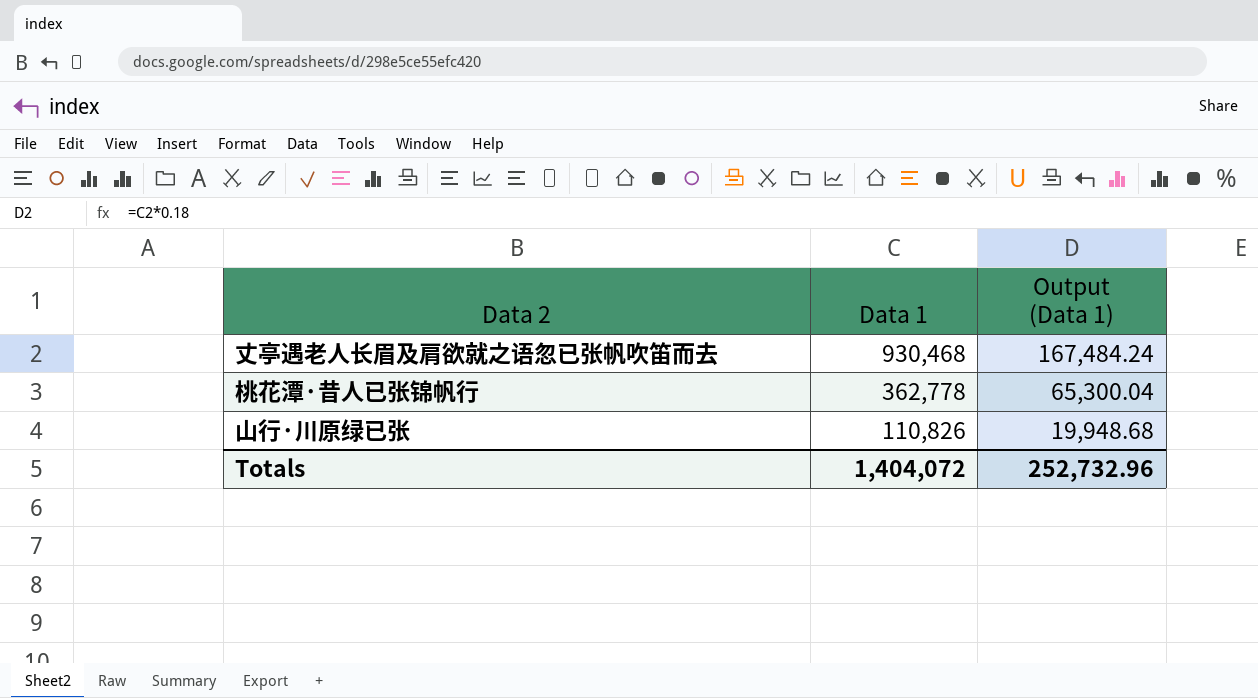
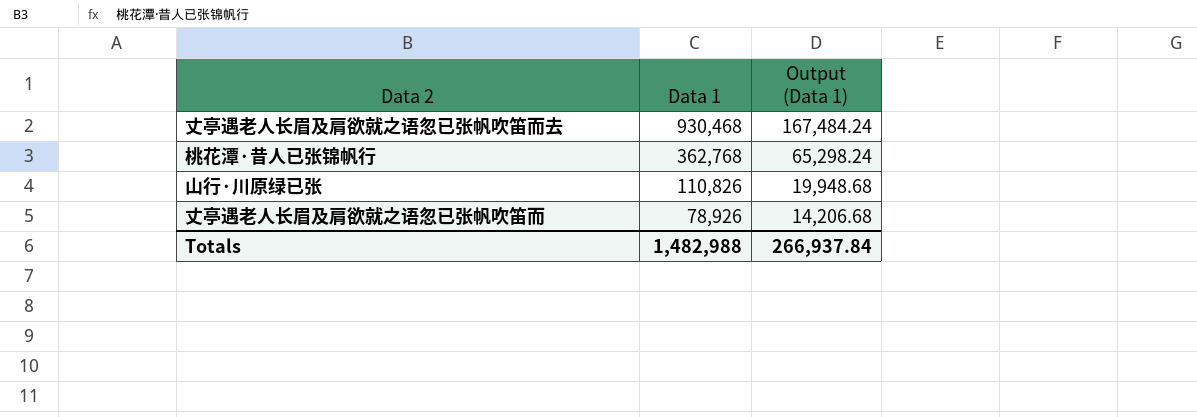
桃花潭·昔人已张锦帆行 | Data 1: 362,778 -> 362,768
桃花潭·昔人已张锦帆行 | Output (Data 1): 65,300.04 -> 65,298.24
row 丈亭遇老人长眉及肩欲就之语忽已张帆吹笛而: none -> 78,926 | 14,206.68
Totals | Data 1: 1,404,072 -> 1,482,988
Totals | Output (Data 1): 252,732.96 -> 266,937.84

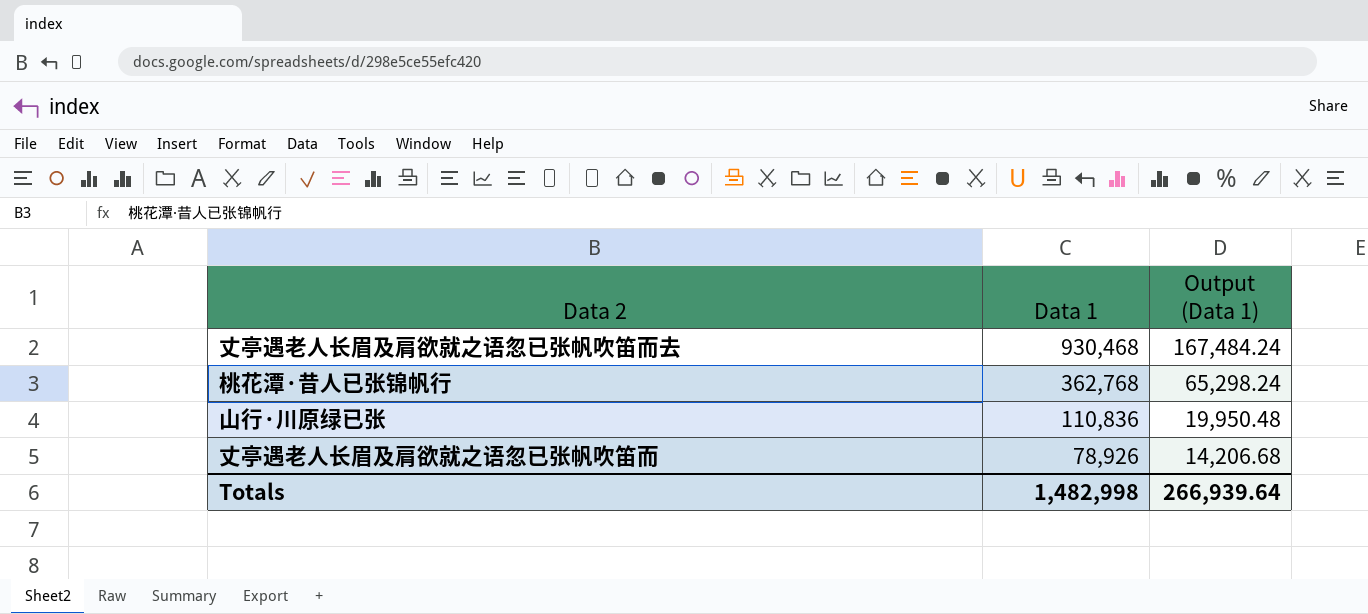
山行·川原绿已张 | Data 1: 110,826 -> 110,836
山行·川原绿已张 | Output (Data 1): 19,948.68 -> 19,950.48
Totals | Data 1: 1,482,988 -> 1,482,998
Totals | Output (Data 1): 266,937.84 -> 266,939.64

